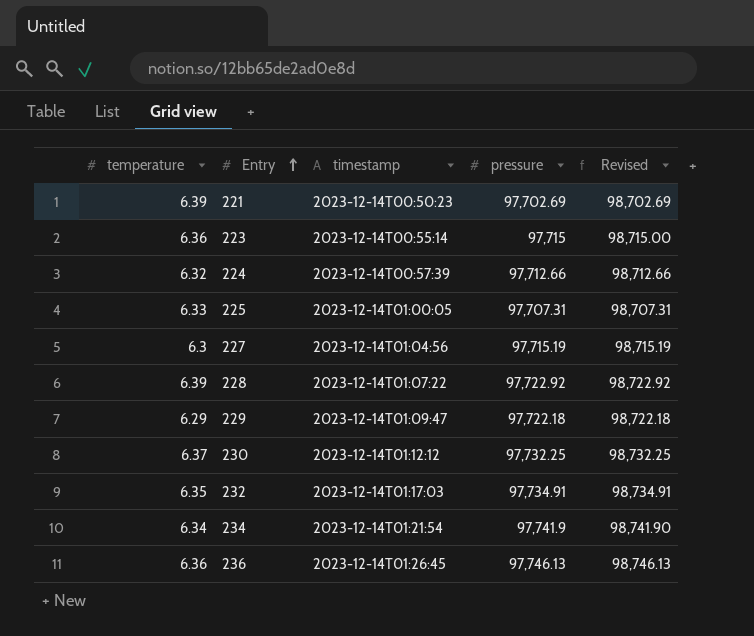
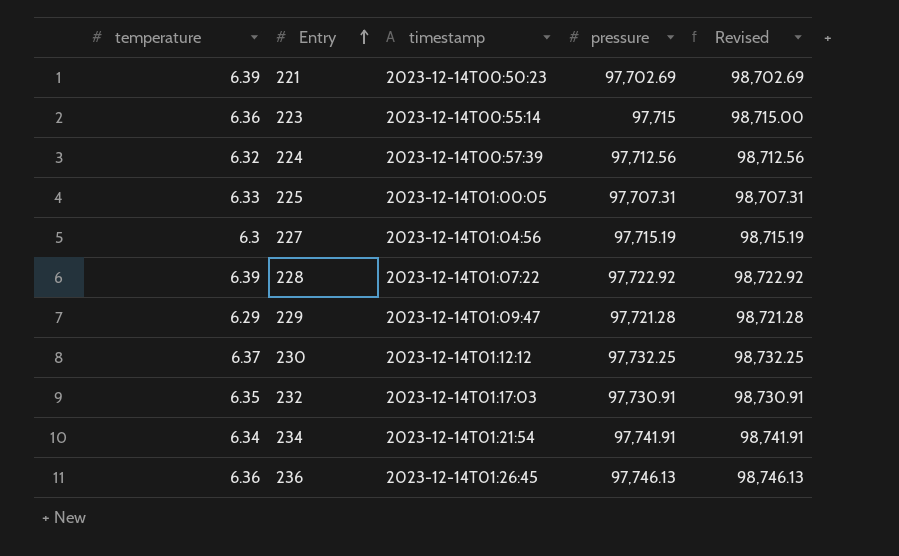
224 | pressure: 97,712.66 -> 97,712.56
224 | Revised: 98,712.66 -> 98,712.56
229 | pressure: 97,722.18 -> 97,721.28
229 | Revised: 98,722.18 -> 98,721.28
232 | pressure: 97,734.91 -> 97,730.91
232 | Revised: 98,734.91 -> 98,730.91
234 | pressure: 97,741.9 -> 97,741.91
234 | Revised: 98,741.90 -> 98,741.91

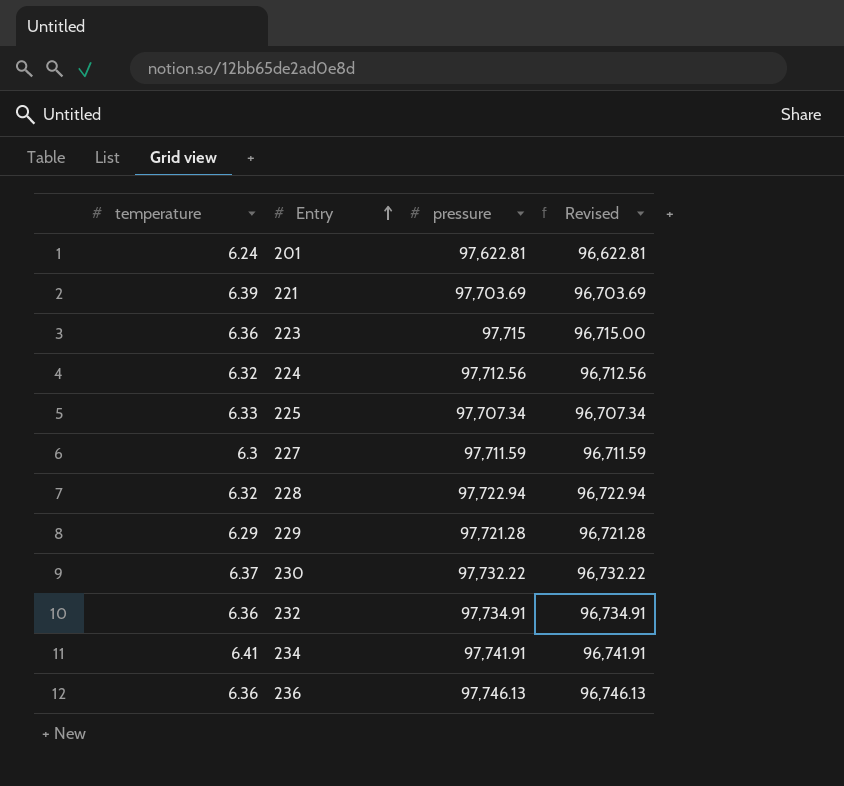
column timestamp | position: 3 -> none
column Revised | formula: [pressure] + 1000 -> [pressure] - 1000
row 201: none -> 6.24 | 97,622.81 | 96,622.81
221 | pressure: 97,702.69 -> 97,703.69
225 | pressure: 97,707.31 -> 97,707.34
227 | pressure: 97,715.19 -> 97,711.59
228 | temperature: 6.39 -> 6.32
228 | pressure: 97,722.92 -> 97,722.94
230 | pressure: 97,732.25 -> 97,732.22
232 | temperature: 6.35 -> 6.36
232 | pressure: 97,730.91 -> 97,734.91
234 | temperature: 6.34 -> 6.41

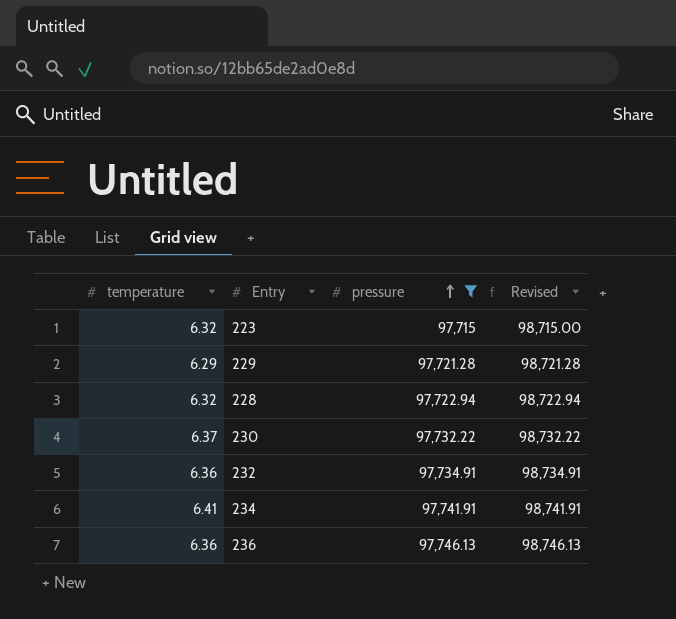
filter: none -> pressure >= 97,715
row order: Entry ascending -> pressure ascending
column Revised | formula: [pressure] - 1000 -> [pressure] + 1000
223 | temperature: 6.36 -> 6.32

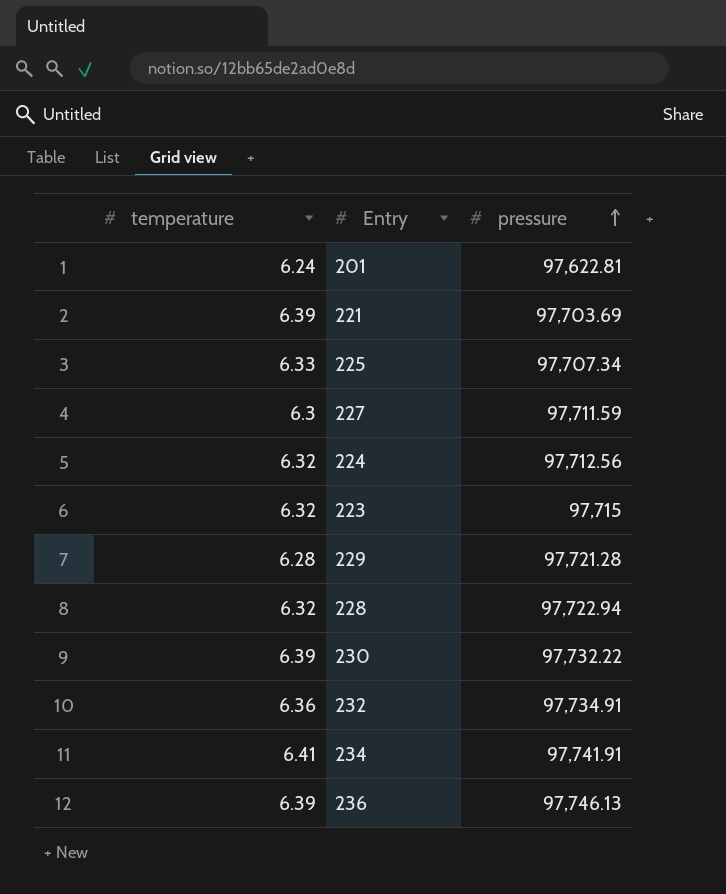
filter: pressure >= 97,715 -> none
column Revised | formula: [pressure] + 1000 -> none
229 | temperature: 6.29 -> 6.28
230 | temperature: 6.37 -> 6.39
236 | temperature: 6.36 -> 6.39

